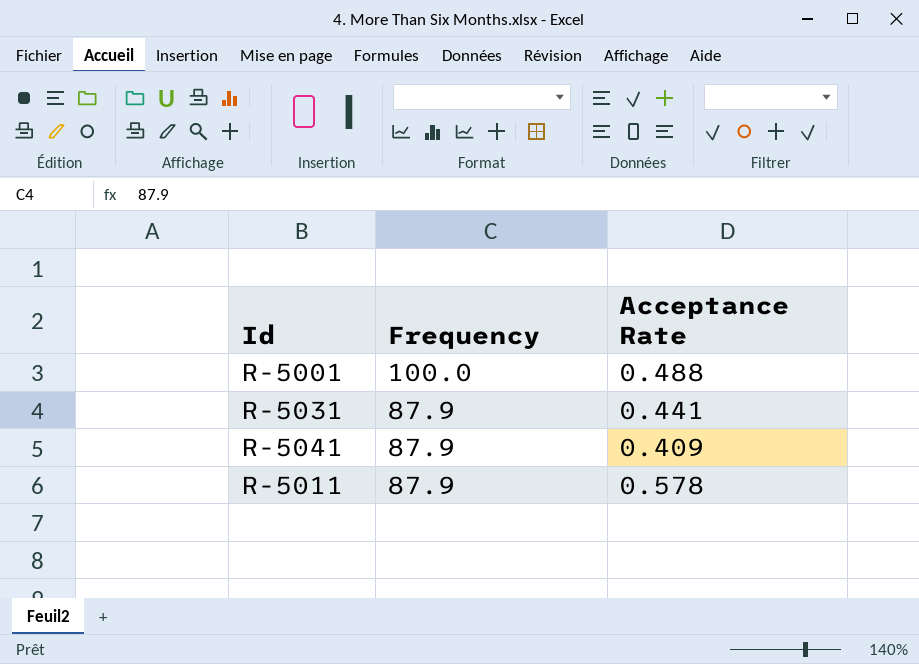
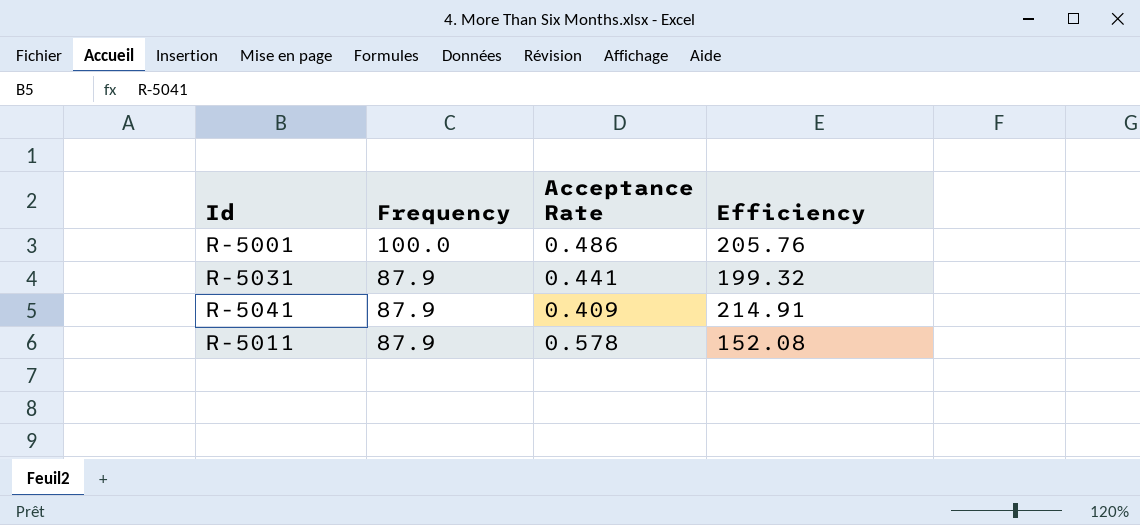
column Efficiency | formula: none -> [Frequency] / [Acceptance Rate]
R-5001 | Acceptance Rate: 0.488 -> 0.486

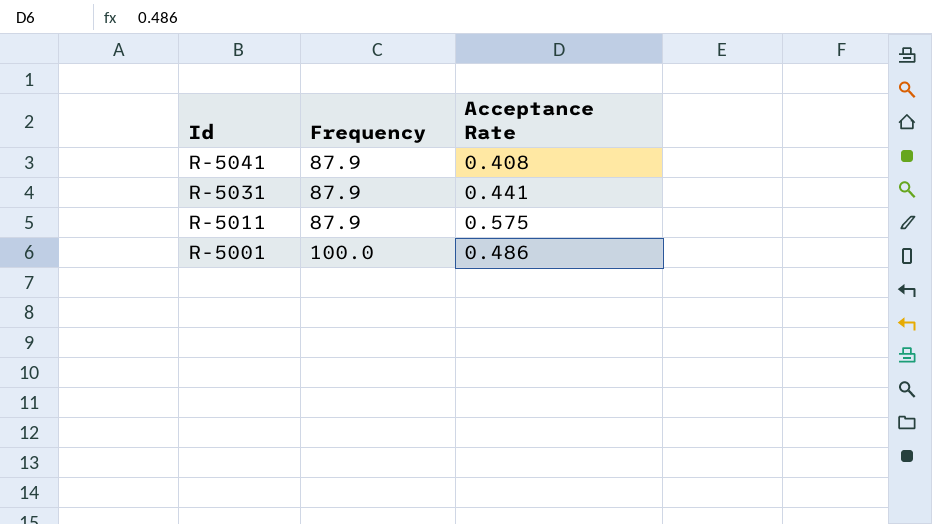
row order: Frequency descending -> Id descending
column Efficiency | formula: [Frequency] / [Acceptance Rate] -> none
R-5041 | Acceptance Rate: 0.409 -> 0.408
R-5011 | Acceptance Rate: 0.578 -> 0.575

